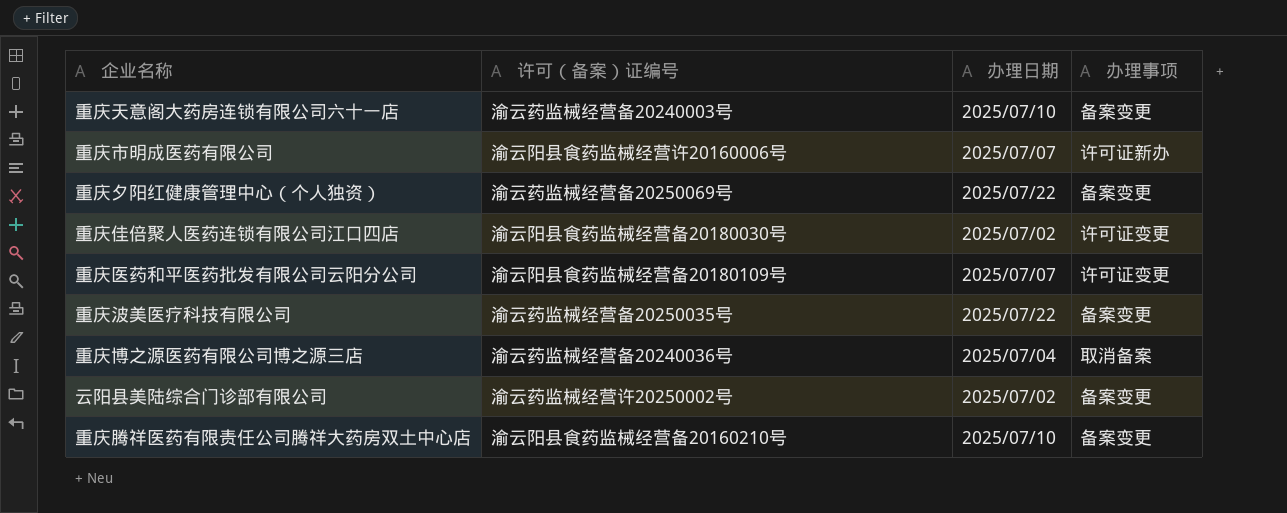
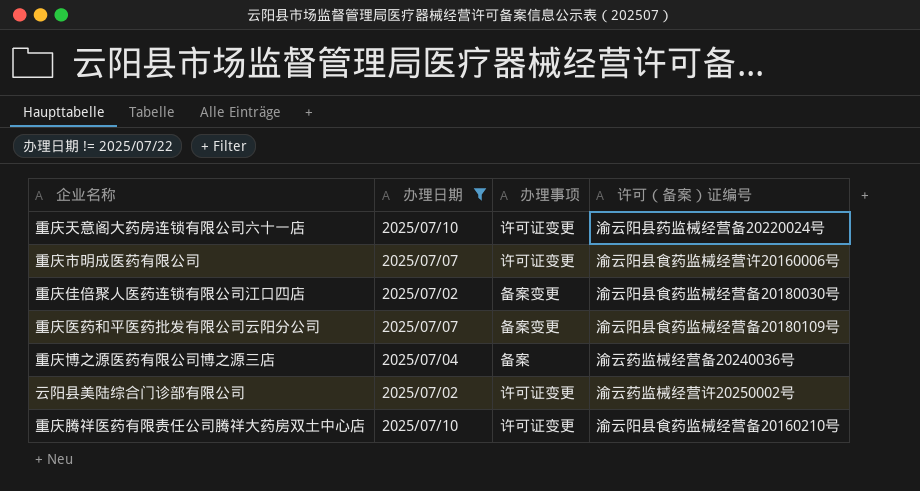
filter: none -> 办理日期 != 2025/07/22
column 许可（备案）证编号 | position: 2 -> 4
重庆天意阁大药房连锁有限公司六十一店 | 办理事项: 备案变更 -> 许可证变更
重庆天意阁大药房连锁有限公司六十一店 | 许可（备案）证编号: 渝云药监械经营备20240003号 -> 渝云阳县药监械经营备20220024号
重庆市明成医药有限公司 | 办理事项: 许可证新办 -> 许可证变更
重庆佳倍聚人医药连锁有限公司江口四店 | 办理事项: 许可证变更 -> 备案变更
重庆医药和平医药批发有限公司云阳分公司 | 办理事项: 许可证变更 -> 备案变更
重庆博之源医药有限公司博之源三店 | 办理事项: 取消备案 -> 备案
云阳县美陆综合门诊部有限公司 | 办理事项: 备案变更 -> 许可证变更
重庆腾祥医药有限责任公司腾祥大药房双土中心店 | 办理事项: 备案变更 -> 许可证变更

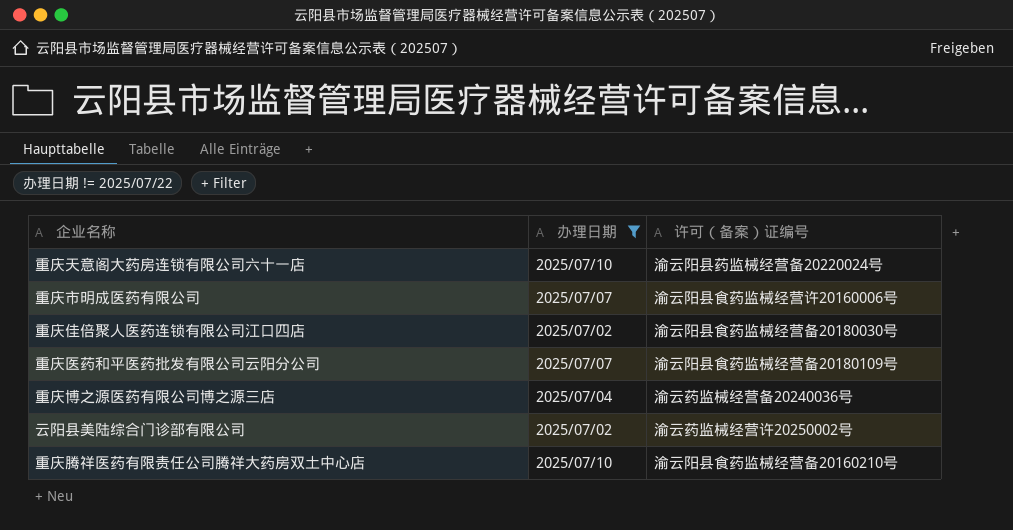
column 办理事项 | position: 3 -> none

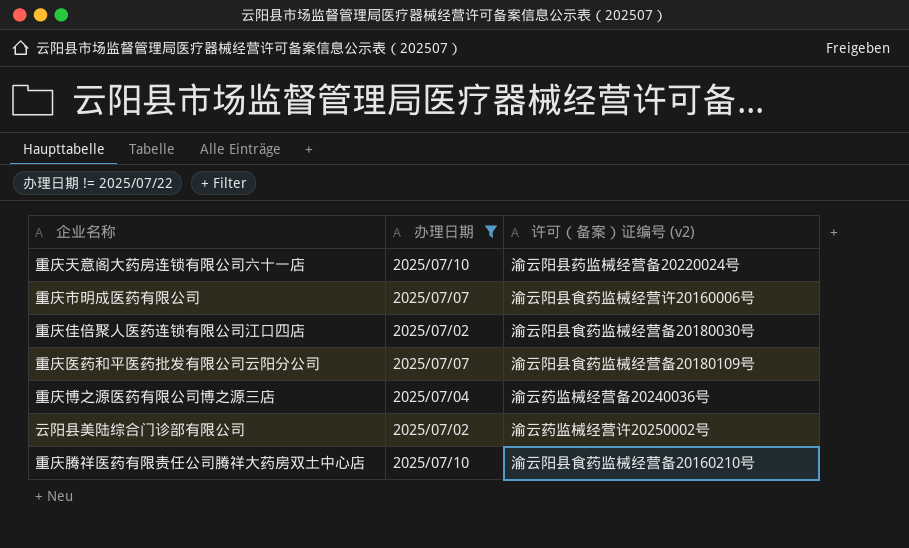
column name: 许可（备案）证编号 -> 许可（备案）证编号 (v2)

